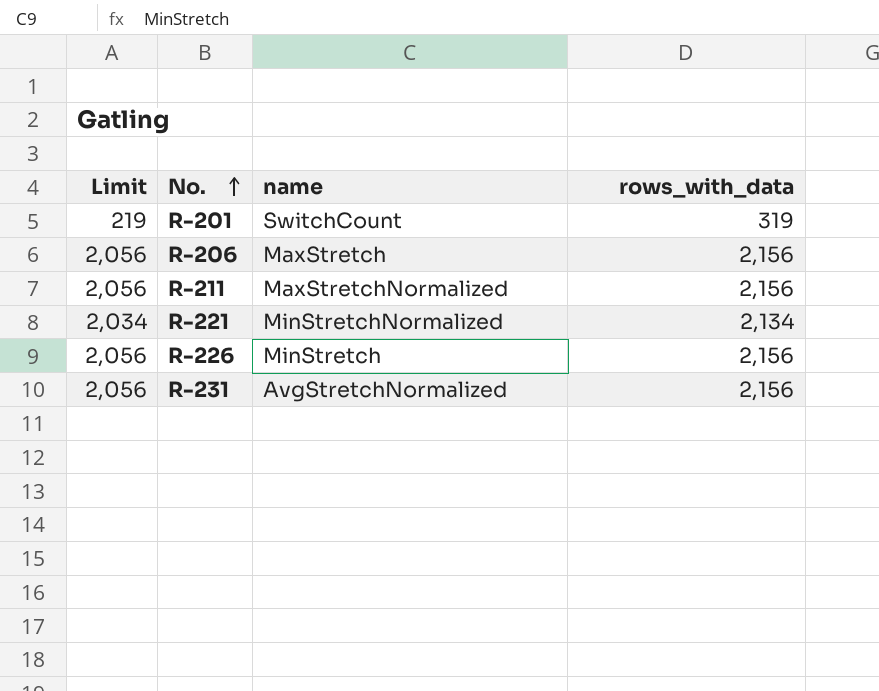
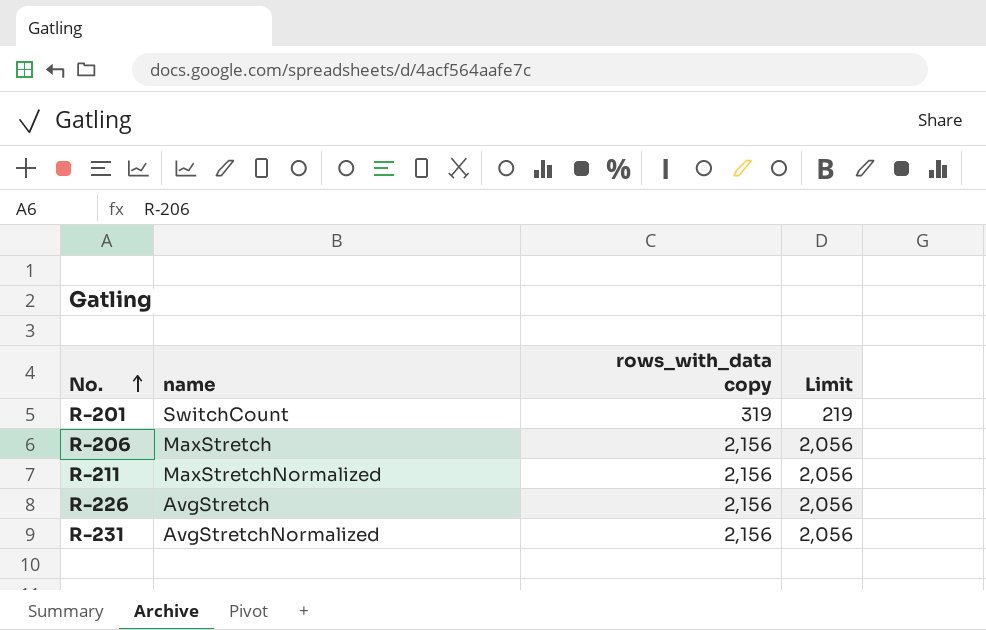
column name: rows_with_data -> rows_with_data copy
column Limit | position: 1 -> 4
row R-221: 2,034 | MinStretchNormalized | 2,134 -> none
R-226 | name: MinStretch -> AvgStretch

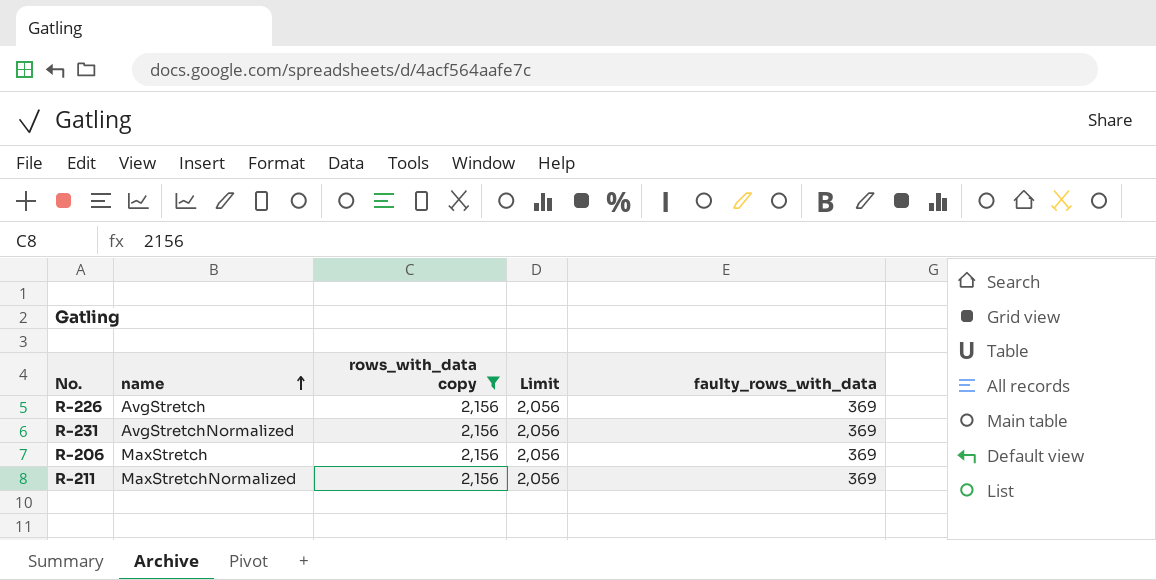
filter: none -> rows_with_data copy = 2,156
row order: No. ascending -> name ascending
column faulty_rows_with_data | position: none -> 5

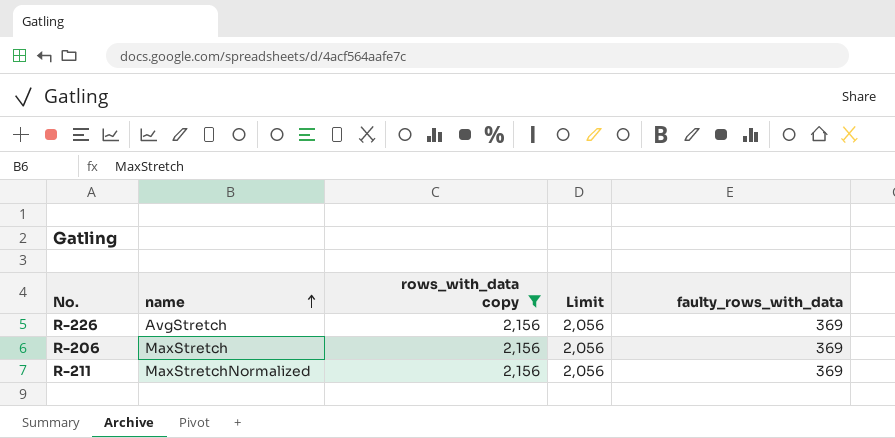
row R-231: AvgStretchNormalized | 2,156 | 2,056 | 369 -> none

